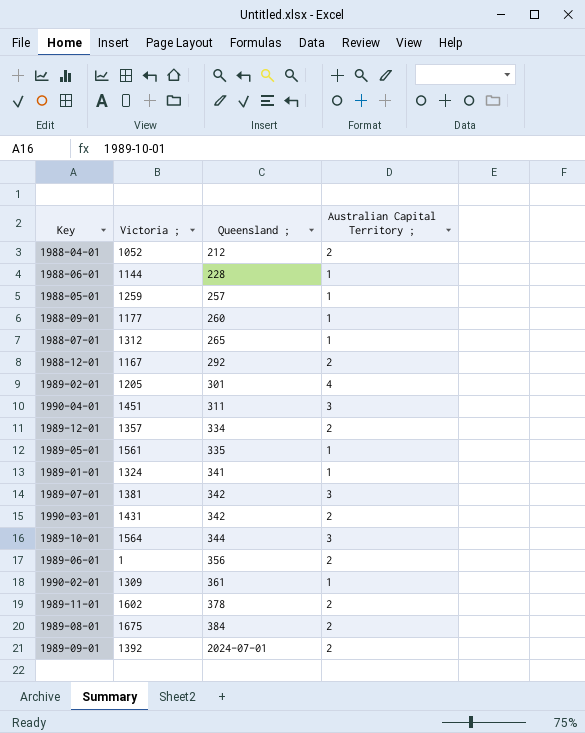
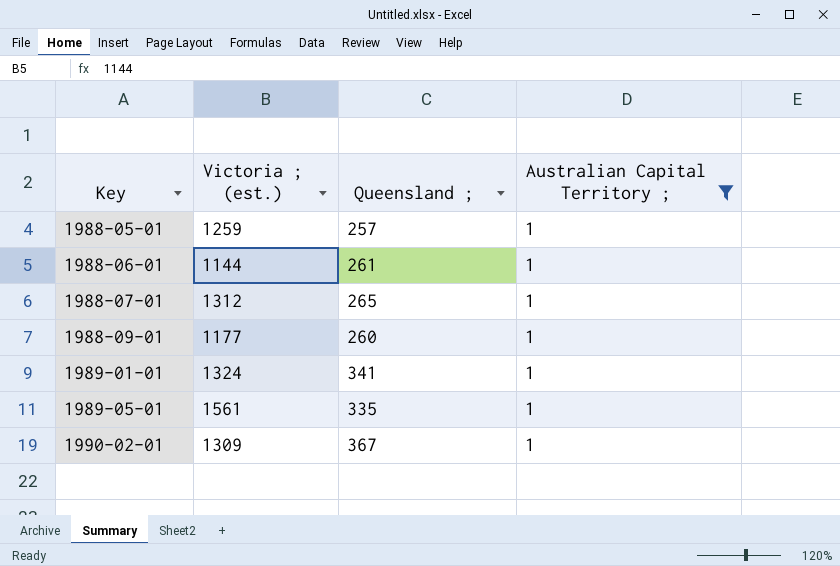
filter: none -> Australian Capital Territory ; = 1
row order: Queensland ; ascending -> Key ascending
column name: Victoria ; -> Victoria ; (est.)
1988-06-01 | Queensland ;: 228 -> 261
1990-02-01 | Queensland ;: 361 -> 367

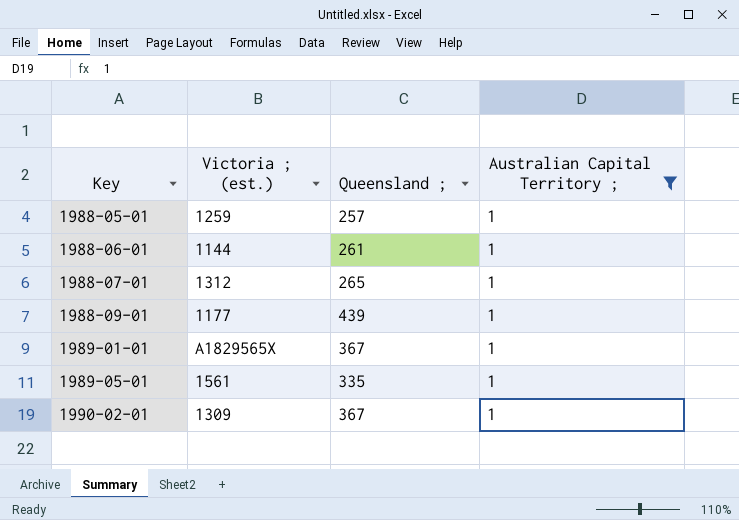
1988-09-01 | Queensland ;: 260 -> 439
1989-01-01 | Victoria ; (est.): 1324 -> A1829565X
1989-01-01 | Queensland ;: 341 -> 367

